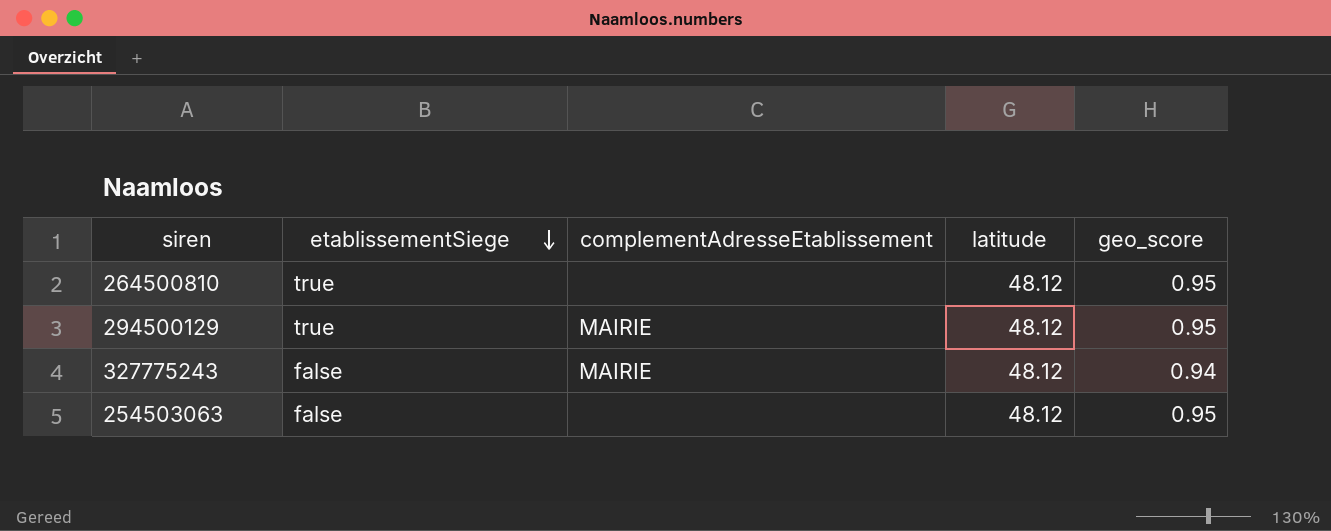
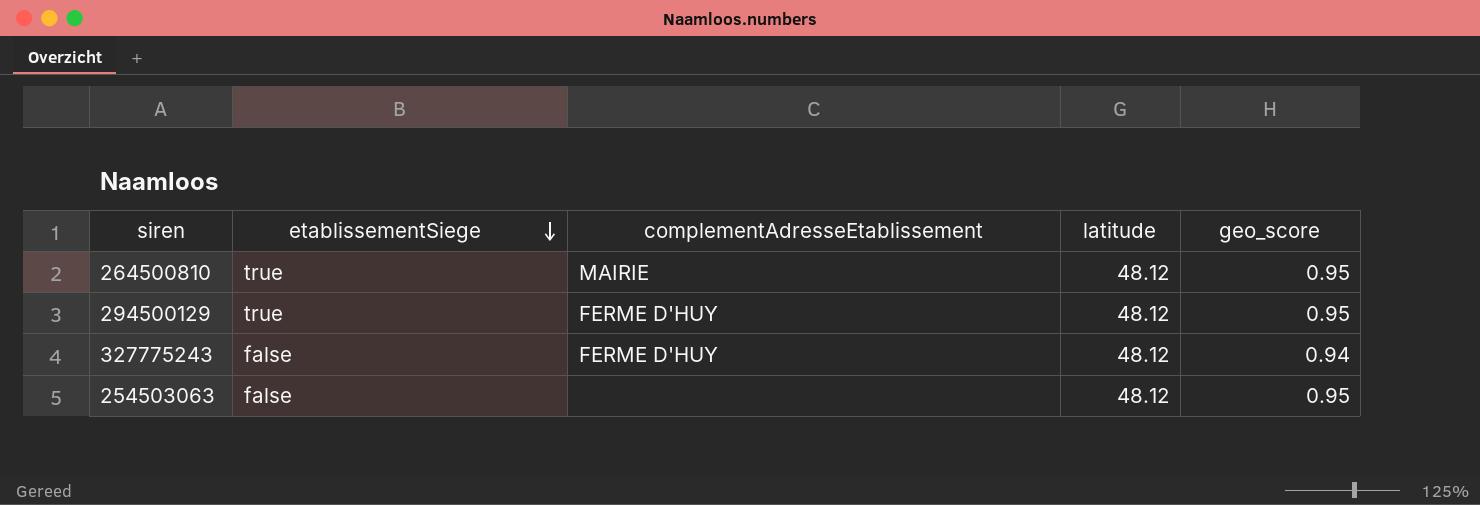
264500810 | complementAdresseEtablissement: none -> MAIRIE
294500129 | complementAdresseEtablissement: MAIRIE -> FERME D'HUY
327775243 | complementAdresseEtablissement: MAIRIE -> FERME D'HUY

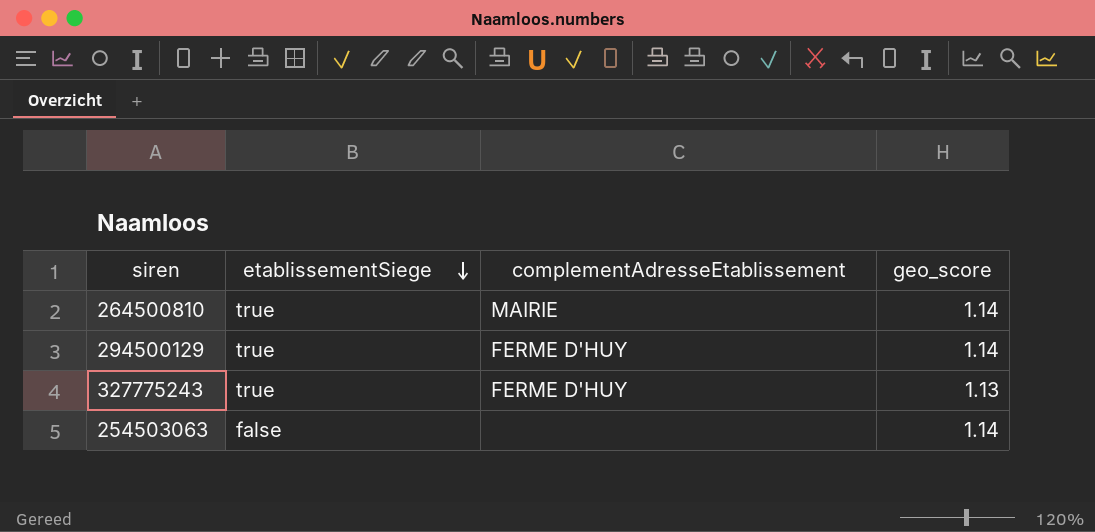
column latitude | position: 4 -> none
264500810 | geo_score: 0.95 -> 1.14
294500129 | geo_score: 0.95 -> 1.14
327775243 | etablissementSiege: false -> true
327775243 | geo_score: 0.94 -> 1.13
254503063 | geo_score: 0.95 -> 1.14

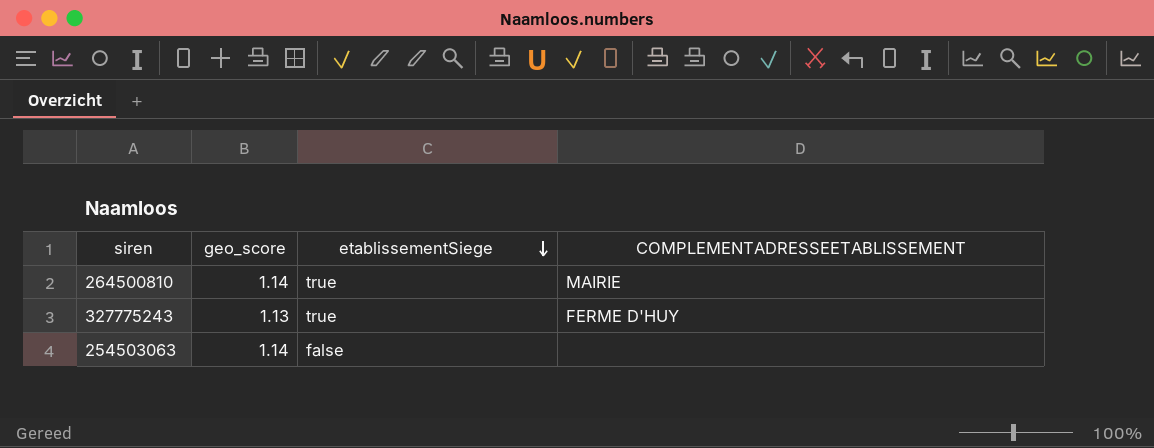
column geo_score | position: 4 -> 2
column name: complementAdresseEtablissement -> COMPLEMENTADRESSEETABLISSEMENT
row 294500129: true | FERME D'HUY | 1.14 -> none

